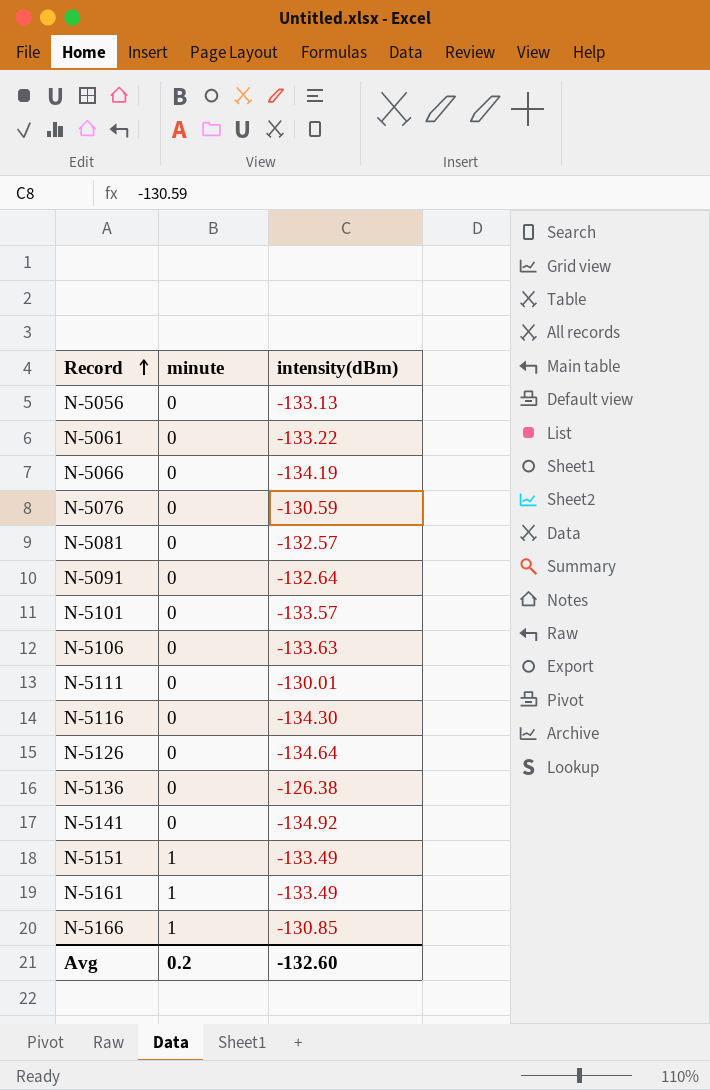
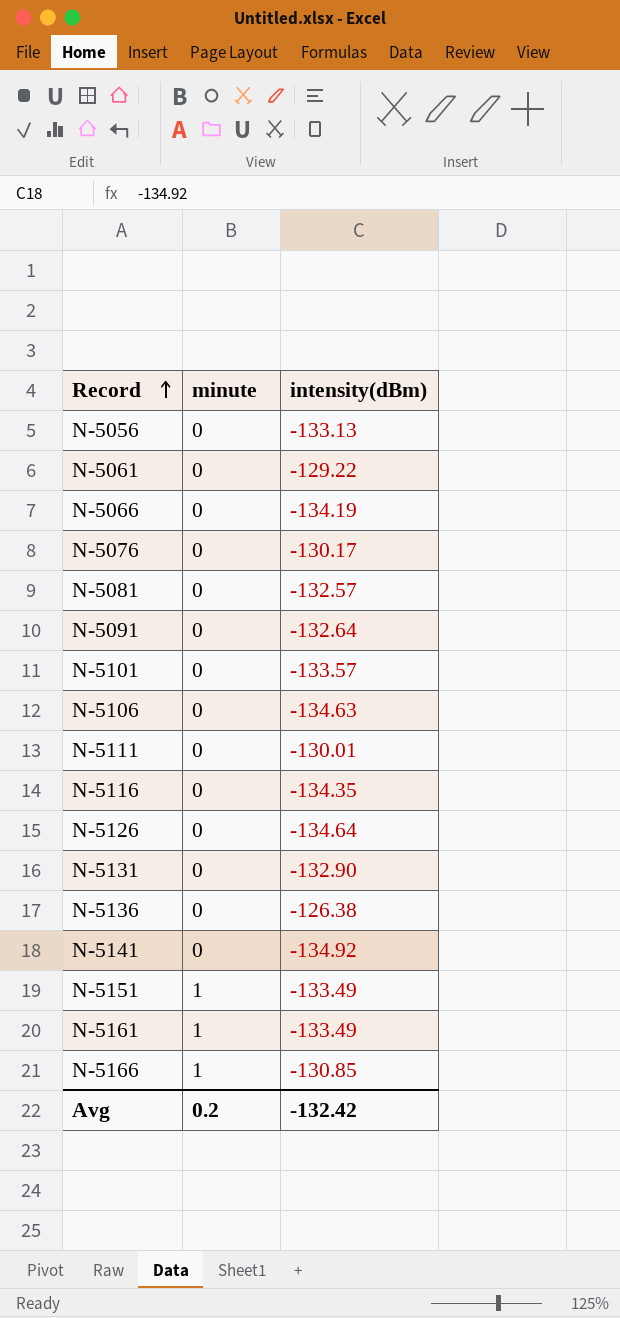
N-5061 | intensity(dBm): -133.22 -> -129.22
N-5076 | intensity(dBm): -130.59 -> -130.17
N-5106 | intensity(dBm): -133.63 -> -134.63
N-5116 | intensity(dBm): -134.30 -> -134.35
row N-5131: none -> 0 | -132.90
Avg | intensity(dBm): -132.60 -> -132.42

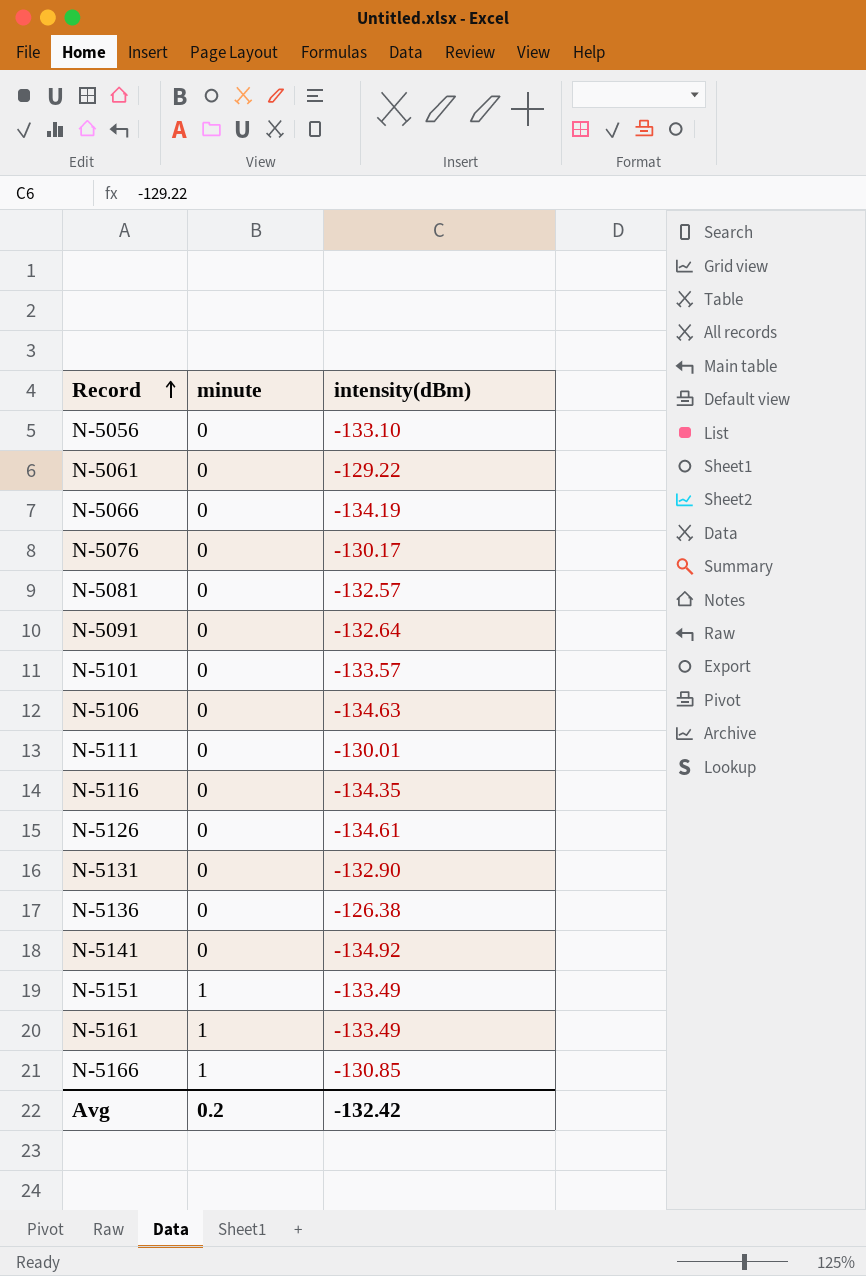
N-5056 | intensity(dBm): -133.13 -> -133.10
N-5126 | intensity(dBm): -134.64 -> -134.61

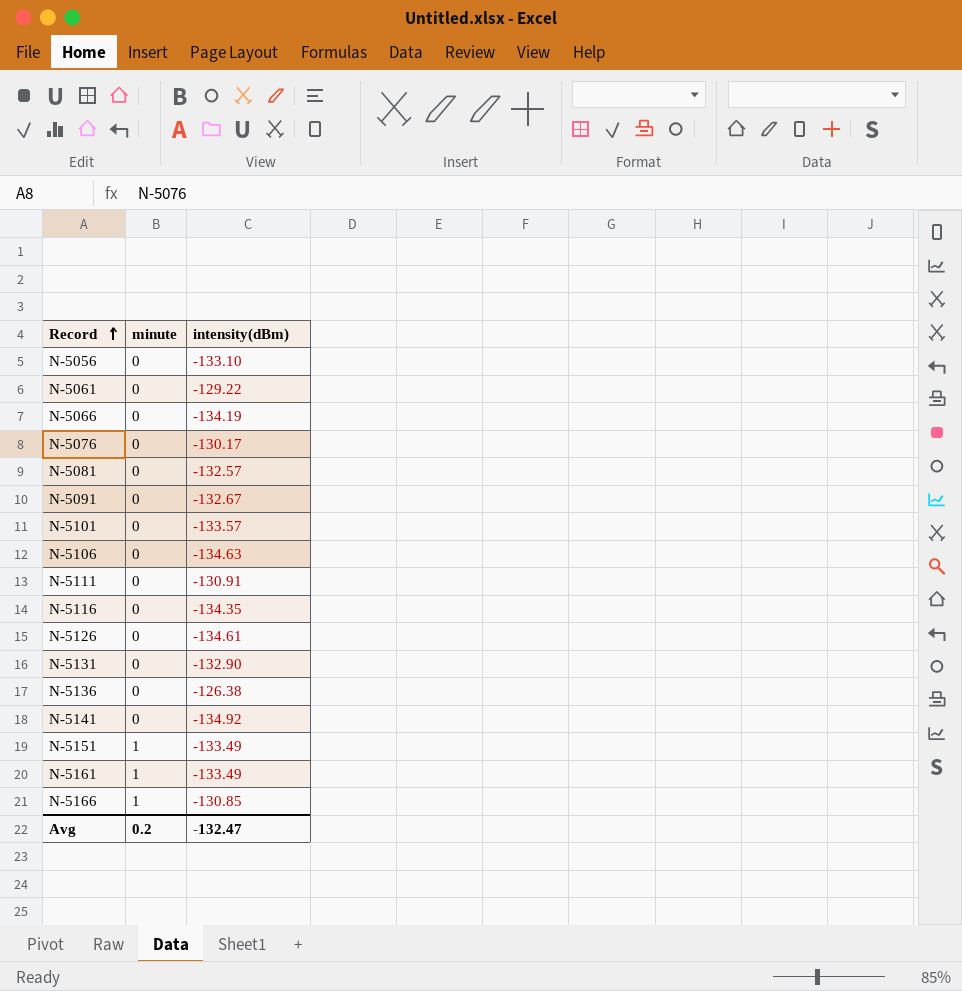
N-5091 | intensity(dBm): -132.64 -> -132.67
N-5111 | intensity(dBm): -130.01 -> -130.91
Avg | intensity(dBm): -132.42 -> -132.47

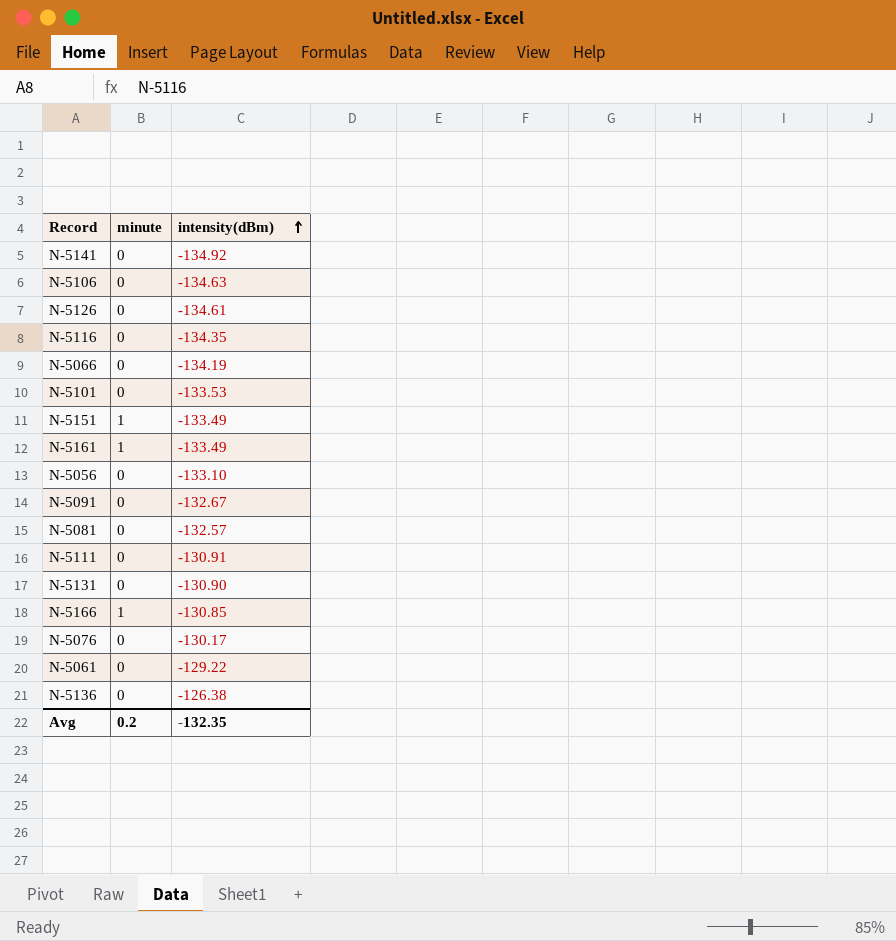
row order: Record ascending -> intensity(dBm) ascending
N-5101 | intensity(dBm): -133.57 -> -133.53
N-5131 | intensity(dBm): -132.90 -> -130.90
Avg | intensity(dBm): -132.47 -> -132.35

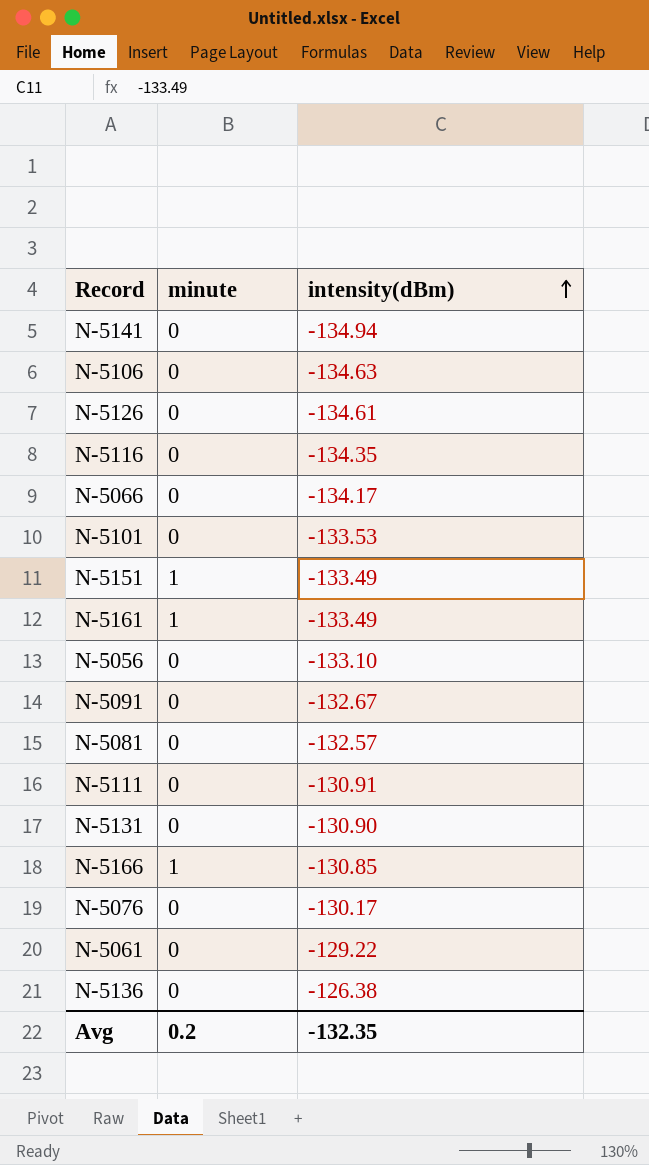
N-5141 | intensity(dBm): -134.92 -> -134.94
N-5066 | intensity(dBm): -134.19 -> -134.17

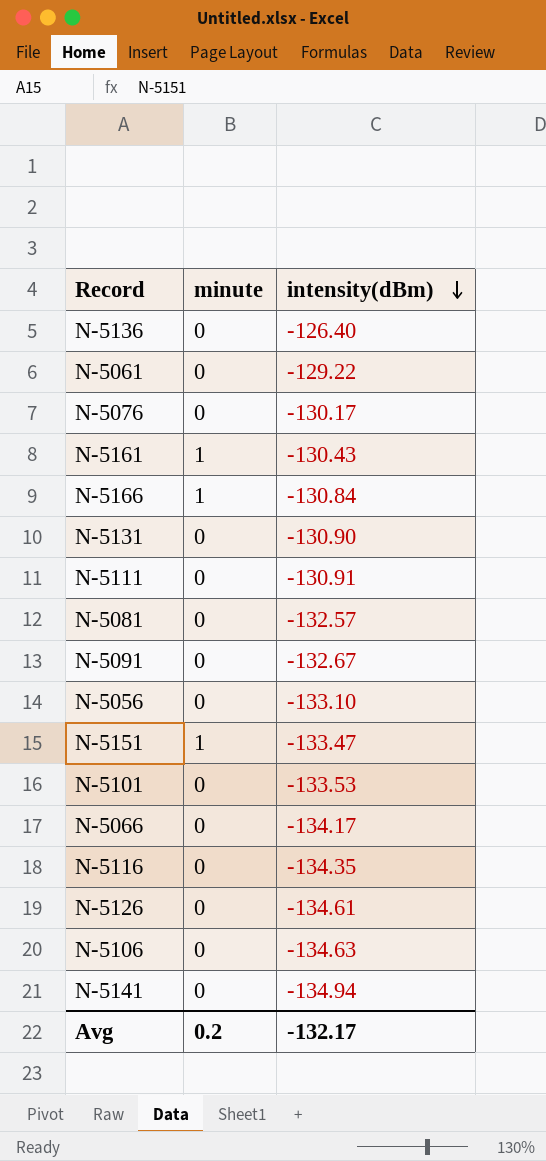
row order: intensity(dBm) ascending -> intensity(dBm) descending
N-5136 | intensity(dBm): -126.38 -> -126.40
N-5161 | intensity(dBm): -133.49 -> -130.43
N-5166 | intensity(dBm): -130.85 -> -130.84
N-5151 | intensity(dBm): -133.49 -> -133.47
Avg | intensity(dBm): -132.35 -> -132.17

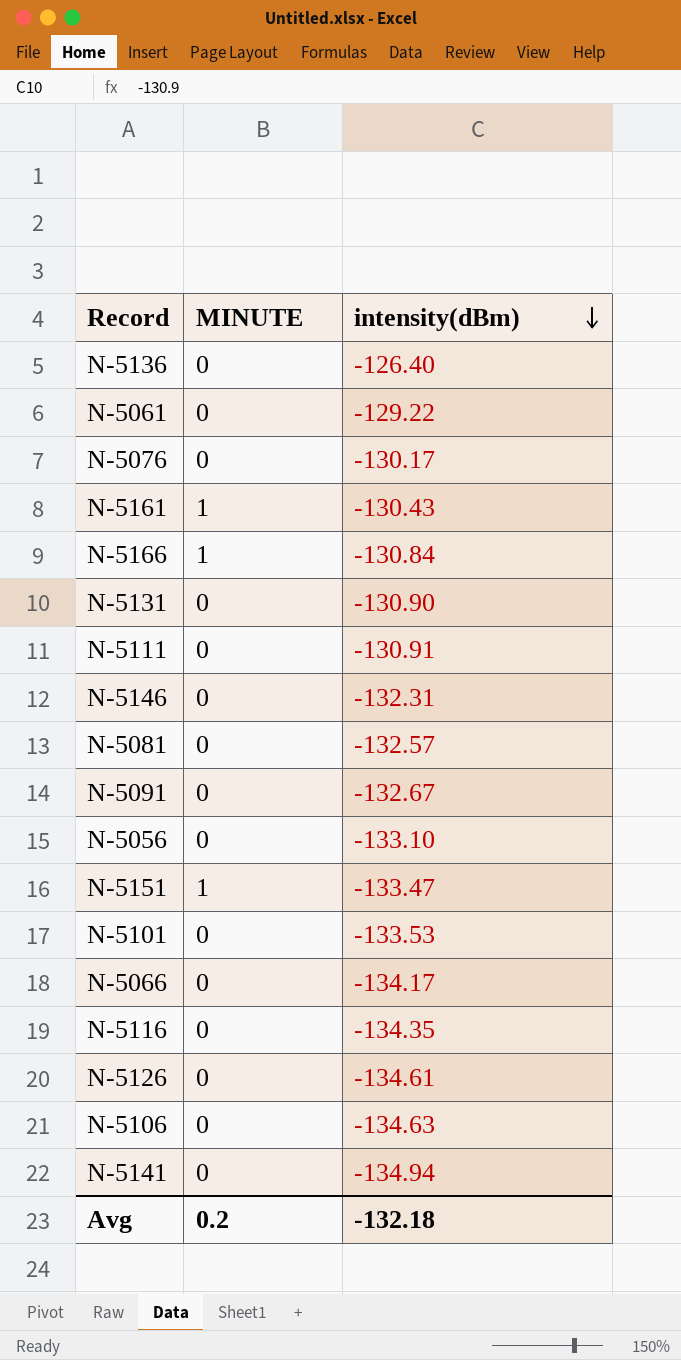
column name: minute -> MINUTE
row N-5146: none -> 0 | -132.31
Avg | intensity(dBm): -132.17 -> -132.18

